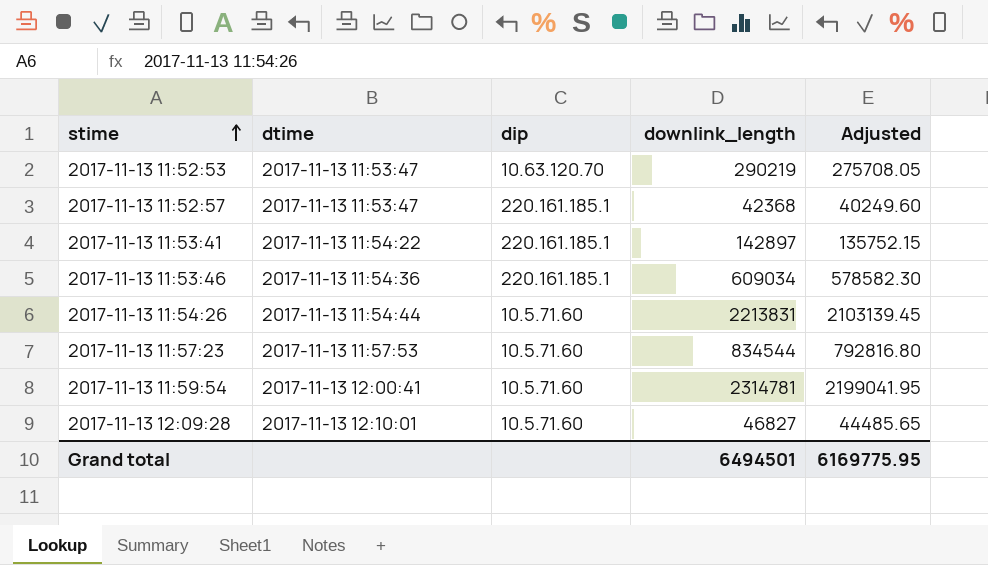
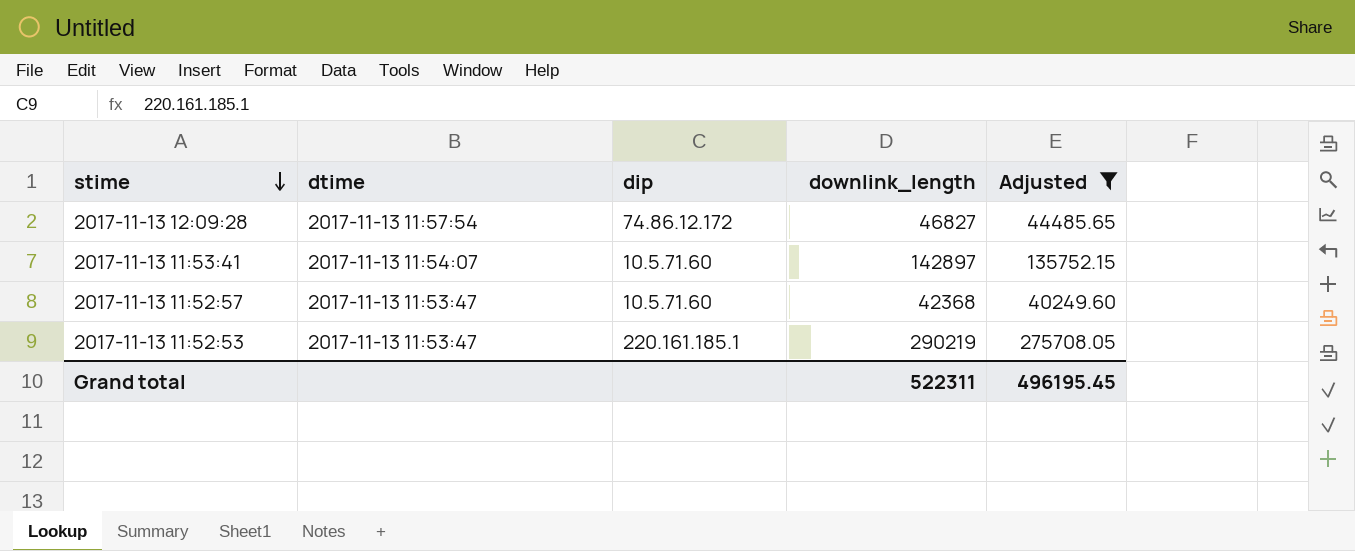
filter: none -> Adjusted <= 275708.05
row order: stime ascending -> stime descending
2017-11-13 12:09:28 | dtime: 2017-11-13 12:10:01 -> 2017-11-13 11:57:54
2017-11-13 12:09:28 | dip: 10.5.71.60 -> 74.86.12.172
2017-11-13 11:53:41 | dtime: 2017-11-13 11:54:22 -> 2017-11-13 11:54:07
2017-11-13 11:53:41 | dip: 220.161.185.1 -> 10.5.71.60
2017-11-13 11:52:57 | dip: 220.161.185.1 -> 10.5.71.60
2017-11-13 11:52:53 | dip: 10.63.120.70 -> 220.161.185.1
Grand total | downlink_length: 6494501 -> 522311
Grand total | Adjusted: 6169775.95 -> 496195.45

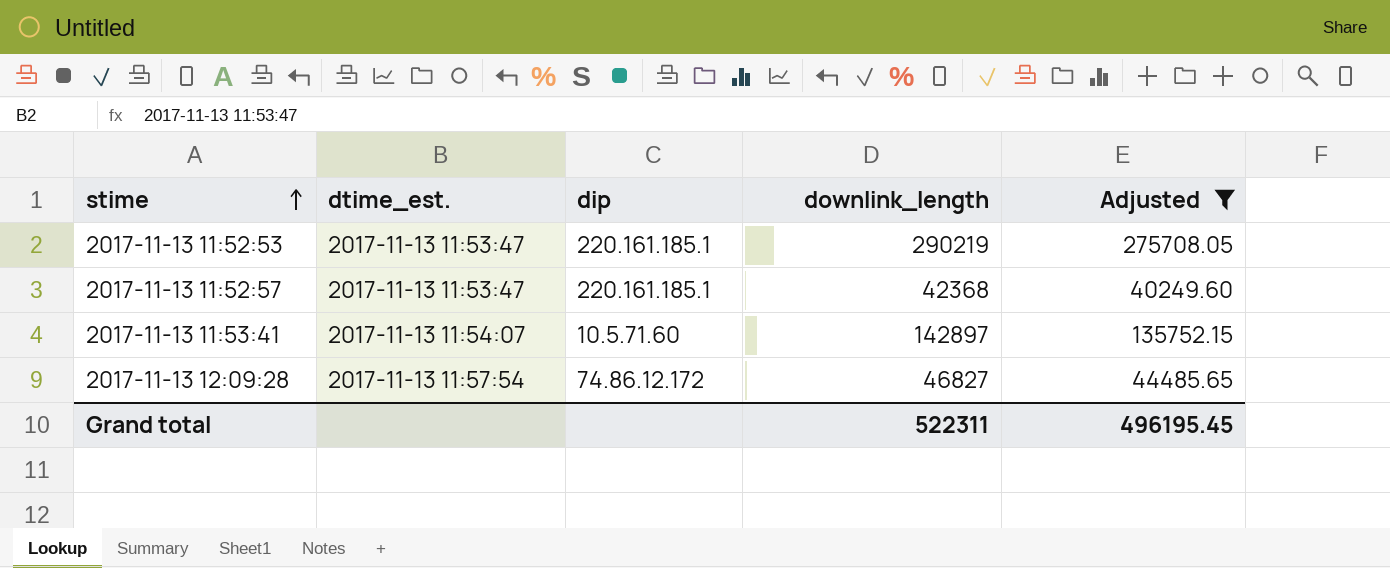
row order: stime descending -> stime ascending
column name: dtime -> dtime_est.
2017-11-13 11:52:57 | dip: 10.5.71.60 -> 220.161.185.1

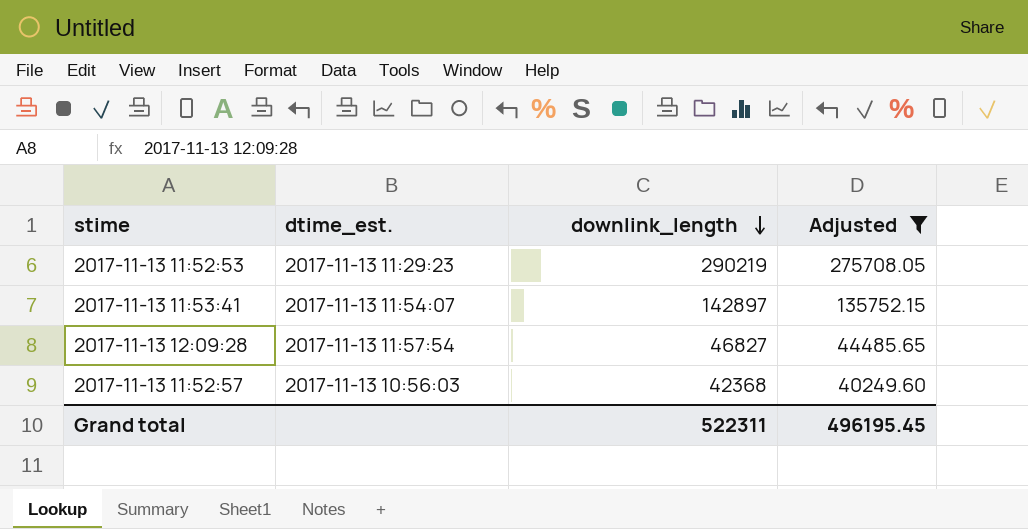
row order: stime ascending -> downlink_length descending
column dip | position: 3 -> none
2017-11-13 11:52:53 | dtime_est.: 2017-11-13 11:53:47 -> 2017-11-13 11:29:23
2017-11-13 11:52:57 | dtime_est.: 2017-11-13 11:53:47 -> 2017-11-13 10:56:03

